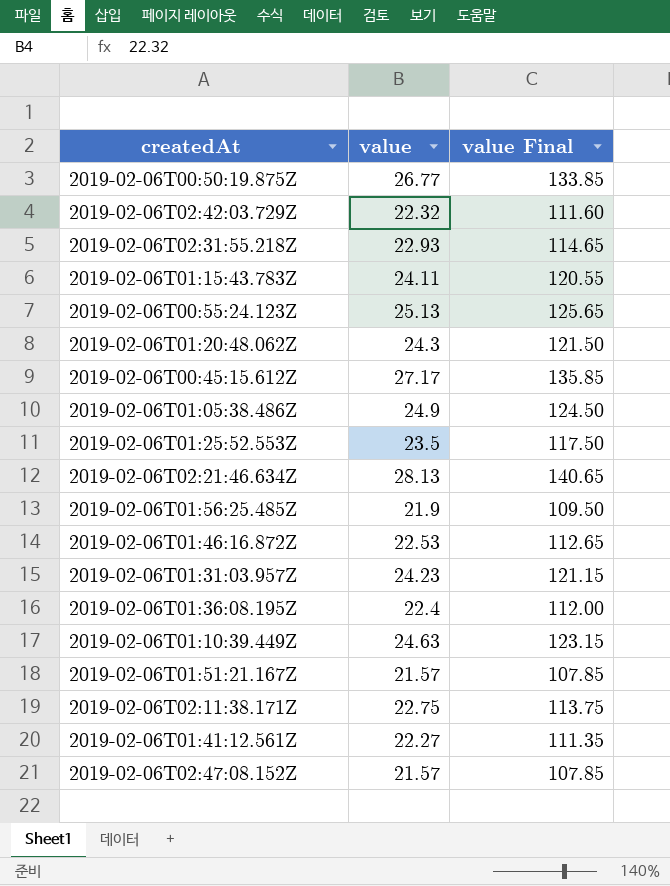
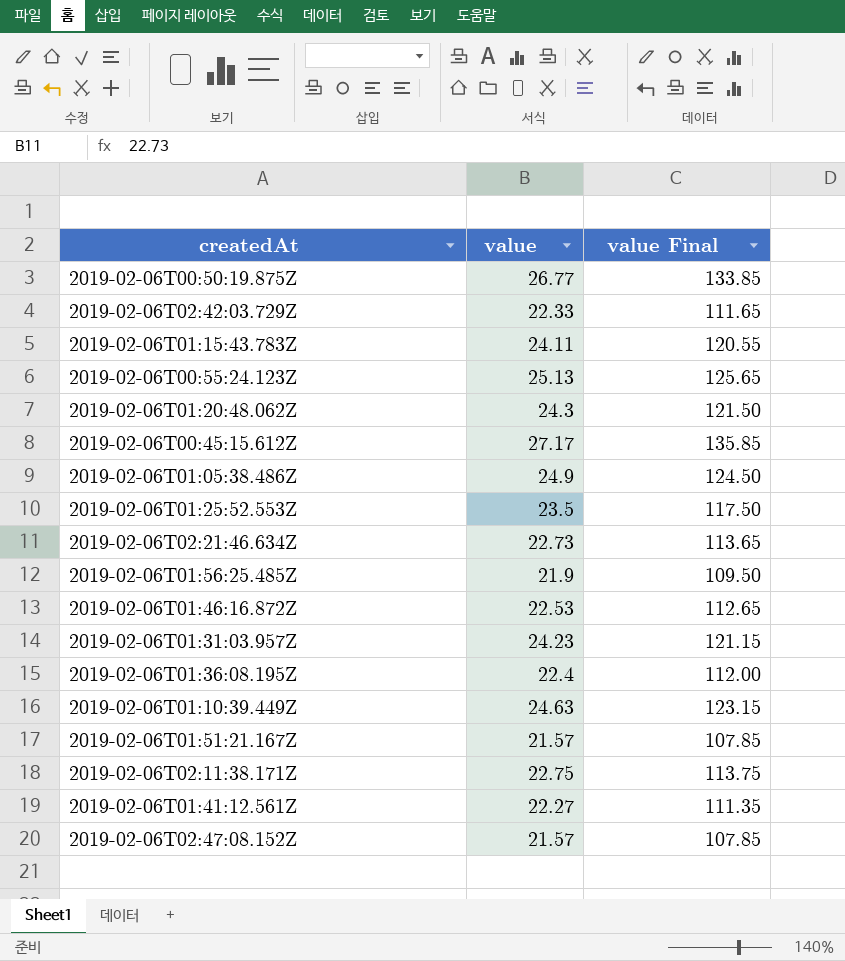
row 2019-02-06T02:31:55.218Z: 22.93 | 114.65 -> none
2019-02-06T02:42:03.729Z | value: 22.32 -> 22.33
2019-02-06T02:42:03.729Z | value Final: 111.60 -> 111.65
2019-02-06T02:21:46.634Z | value: 28.13 -> 22.73
2019-02-06T02:21:46.634Z | value Final: 140.65 -> 113.65

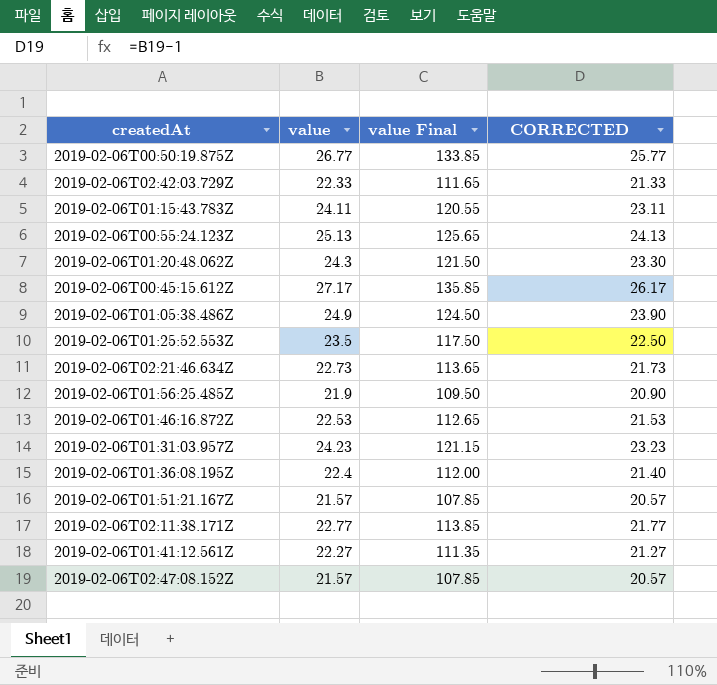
column CORRECTED | formula: none -> [value] - 1
row 2019-02-06T01:10:39.449Z: 24.63 | 123.15 -> none
2019-02-06T02:11:38.171Z | value: 22.75 -> 22.77
2019-02-06T02:11:38.171Z | value Final: 113.75 -> 113.85

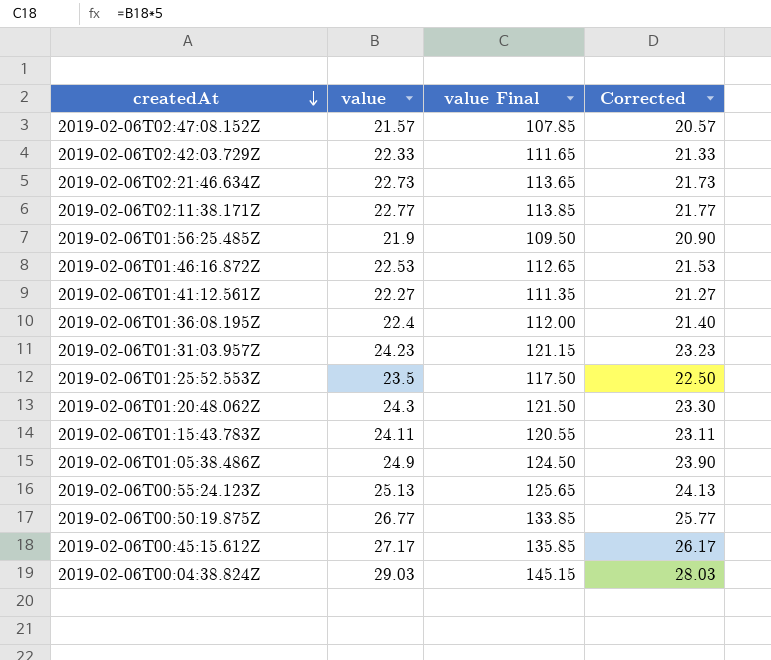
row order: none -> createdAt descending
column name: CORRECTED -> Corrected
row 2019-02-06T01:51:21.167Z: 21.57 | 107.85 | 20.57 -> none
row 2019-02-06T00:04:38.824Z: none -> 29.03 | 145.15 | 28.03

